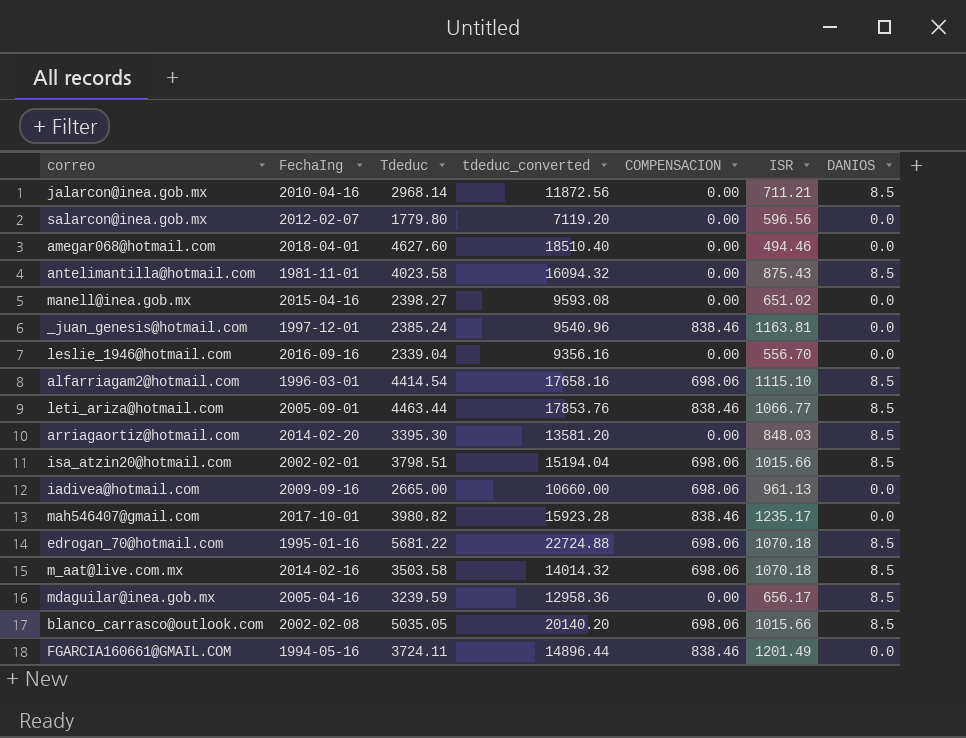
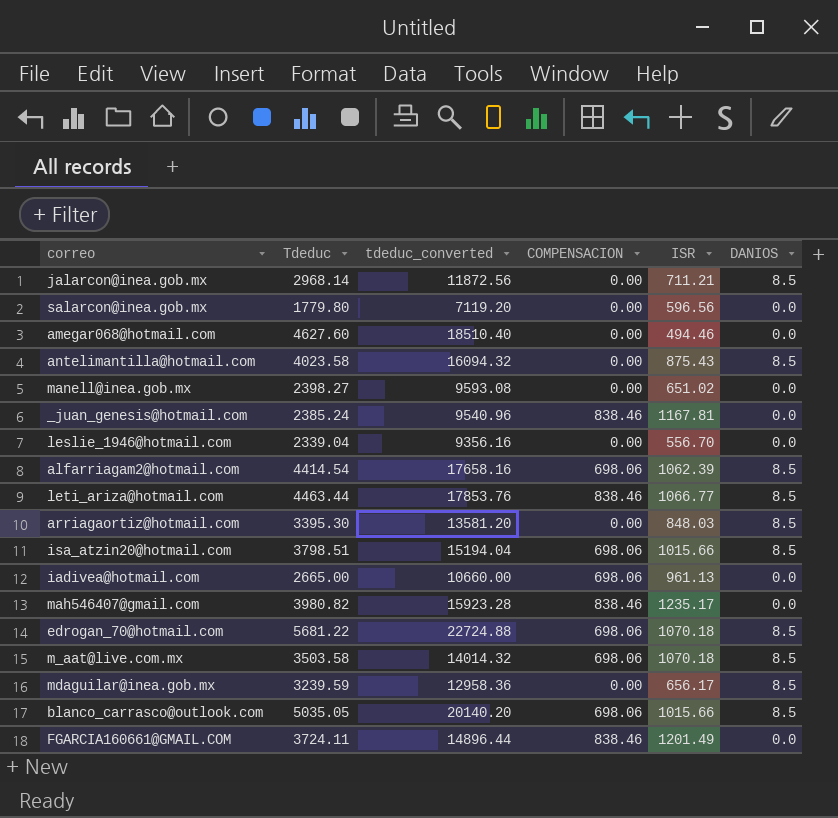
column FechaIng | position: 2 -> none
_juan_genesis@hotmail.com | ISR: 1163.81 -> 1167.81
alfarriagam2@hotmail.com | ISR: 1115.10 -> 1062.39

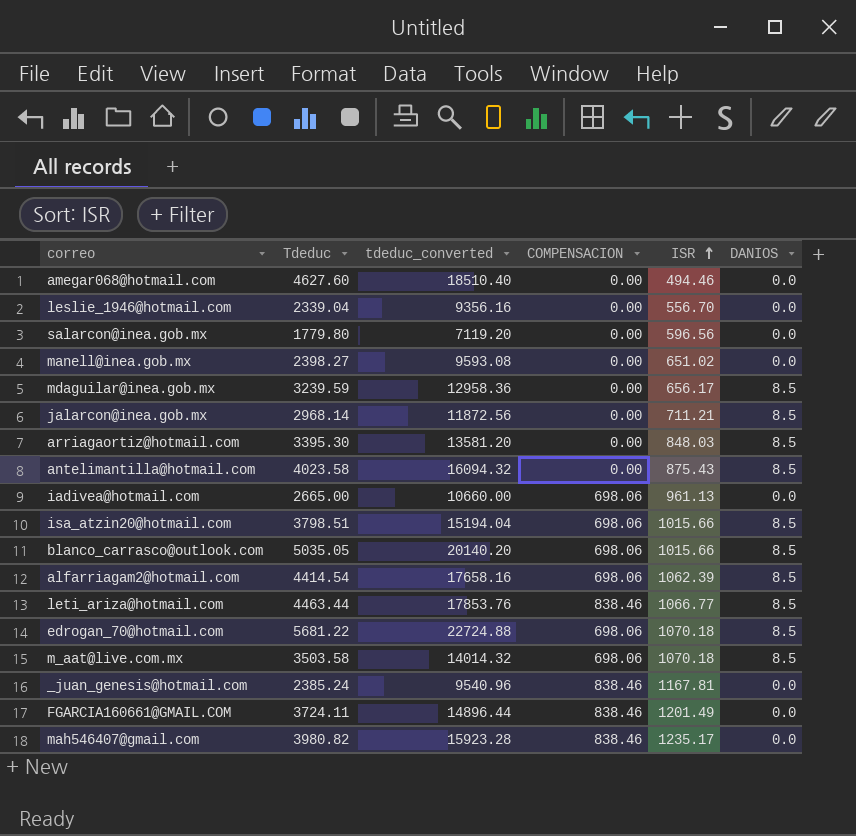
row order: none -> ISR ascending

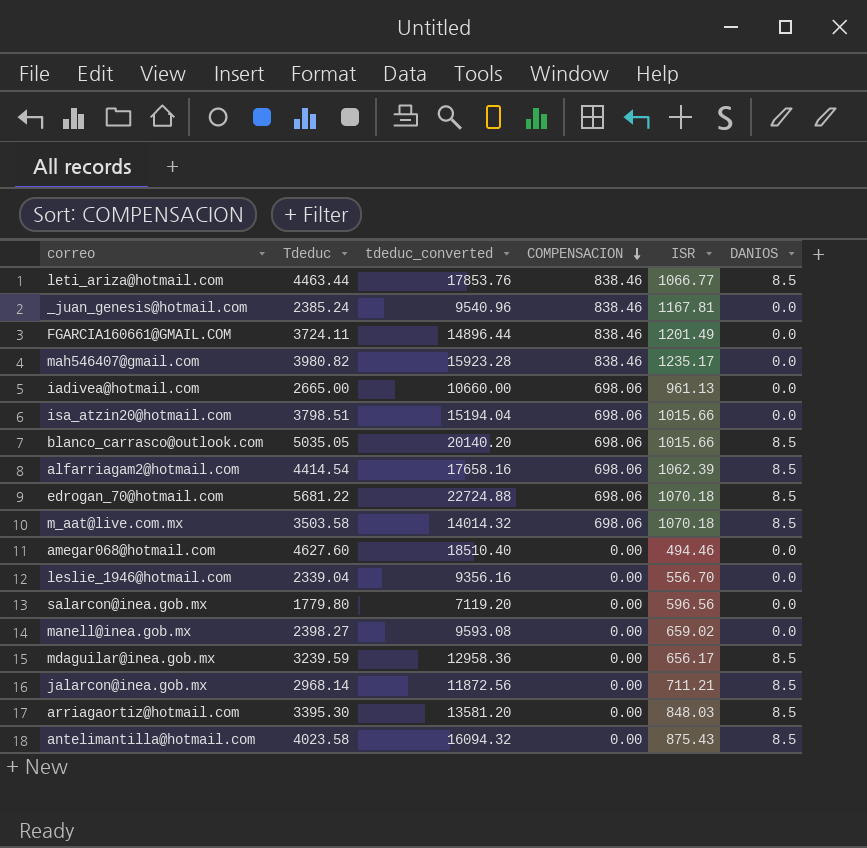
row order: ISR ascending -> COMPENSACION descending
isa_atzin20@hotmail.com | DANIOS: 8.5 -> 0.0
manell@inea.gob.mx | ISR: 651.02 -> 659.02

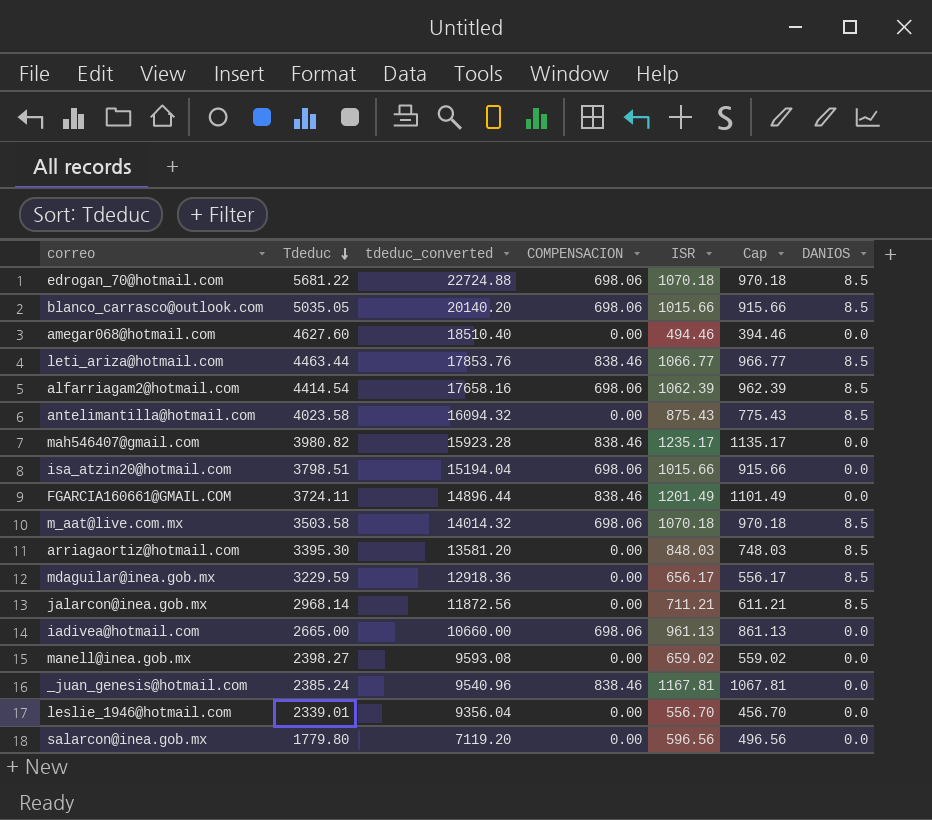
row order: COMPENSACION descending -> Tdeduc descending
column Cap | formula: none -> [ISR] - 100
mdaguilar@inea.gob.mx | Tdeduc: 3239.59 -> 3229.59
mdaguilar@inea.gob.mx | tdeduc_converted: 12958.36 -> 12918.36
leslie_1946@hotmail.com | Tdeduc: 2339.04 -> 2339.01
leslie_1946@hotmail.com | tdeduc_converted: 9356.16 -> 9356.04

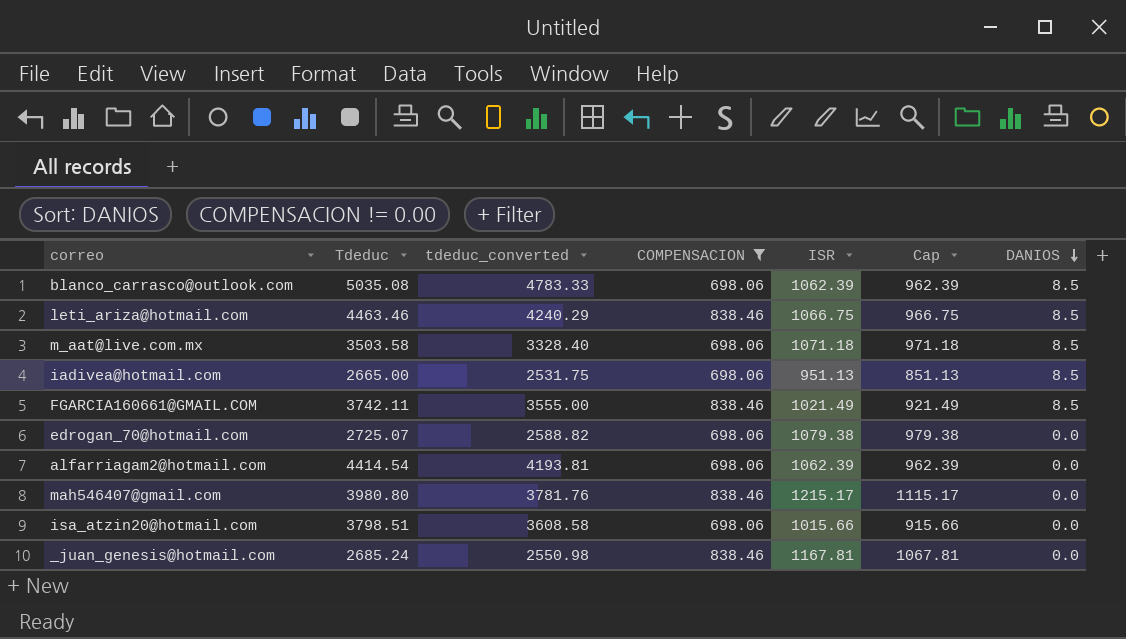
filter: none -> COMPENSACION != 0.00
row order: Tdeduc descending -> DANIOS descending
column tdeduc_converted | formula: [Tdeduc] * 4 -> [Tdeduc] * 0.95
blanco_carrasco@outlook.com | Tdeduc: 5035.05 -> 5035.08
blanco_carrasco@outlook.com | ISR: 1015.66 -> 1062.39
blanco_carrasco@outlook.com | Cap: 915.66 -> 962.39
leti_ariza@hotmail.com | Tdeduc: 4463.44 -> 4463.46
leti_ariza@hotmail.com | ISR: 1066.77 -> 1066.75
leti_ariza@hotmail.com | Cap: 966.77 -> 966.75
m_aat@live.com.mx | ISR: 1070.18 -> 1071.18
m_aat@live.com.mx | Cap: 970.18 -> 971.18
iadivea@hotmail.com | ISR: 961.13 -> 951.13
iadivea@hotmail.com | Cap: 861.13 -> 851.13
iadivea@hotmail.com | DANIOS: 0.0 -> 8.5
FGARCIA160661@GMAIL.COM | Tdeduc: 3724.11 -> 3742.11
FGARCIA160661@GMAIL.COM | ISR: 1201.49 -> 1021.49
FGARCIA160661@GMAIL.COM | Cap: 1101.49 -> 921.49
FGARCIA160661@GMAIL.COM | DANIOS: 0.0 -> 8.5
edrogan_70@hotmail.com | Tdeduc: 5681.22 -> 2725.07
edrogan_70@hotmail.com | ISR: 1070.18 -> 1079.38
edrogan_70@hotmail.com | Cap: 970.18 -> 979.38
edrogan_70@hotmail.com | DANIOS: 8.5 -> 0.0
alfarriagam2@hotmail.com | DANIOS: 8.5 -> 0.0
mah546407@gmail.com | Tdeduc: 3980.82 -> 3980.80
mah546407@gmail.com | ISR: 1235.17 -> 1215.17
mah546407@gmail.com | Cap: 1135.17 -> 1115.17
_juan_genesis@hotmail.com | Tdeduc: 2385.24 -> 2685.24

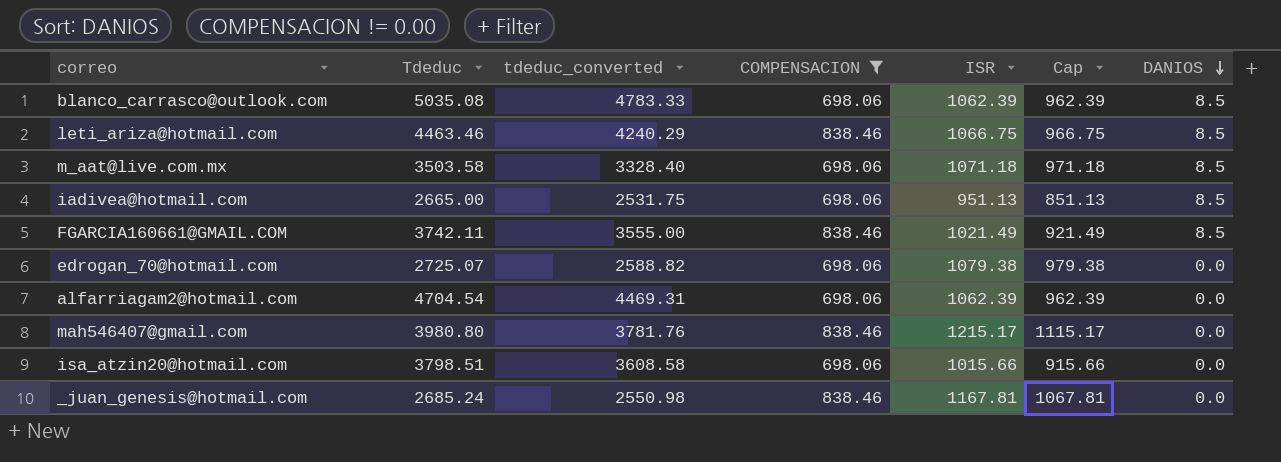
alfarriagam2@hotmail.com | Tdeduc: 4414.54 -> 4704.54
alfarriagam2@hotmail.com | tdeduc_converted: 4193.81 -> 4469.31

